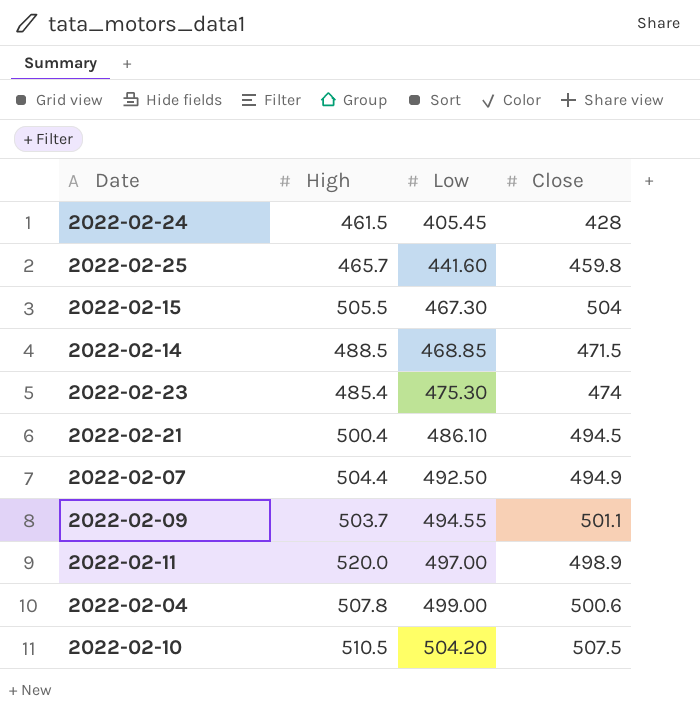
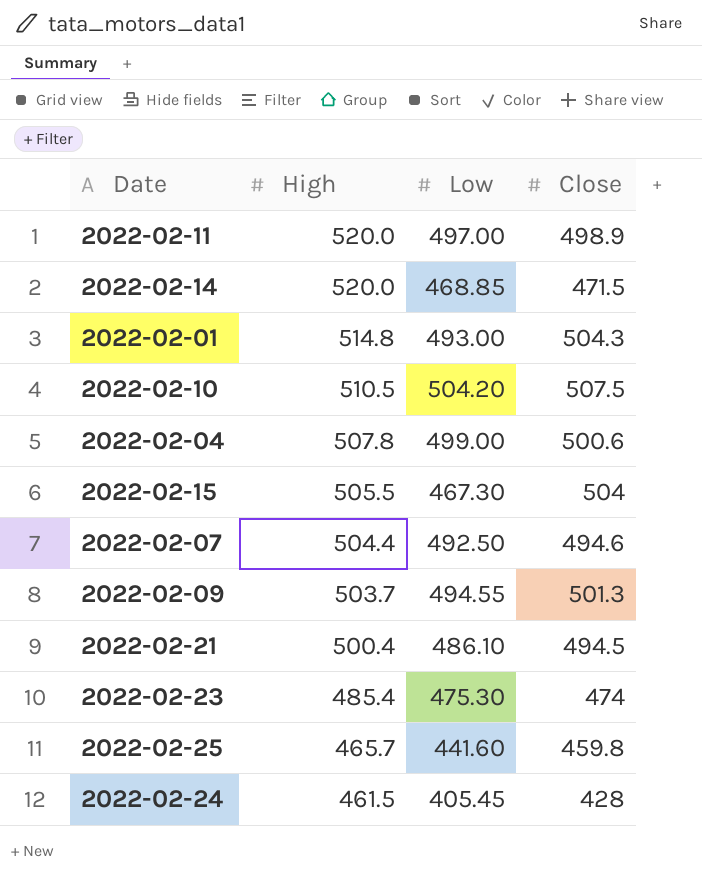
row order: Low ascending -> High descending
2022-02-14 | High: 488.5 -> 520.0
row 2022-02-01: none -> 514.8 | 493.00 | 504.3
2022-02-07 | Close: 494.9 -> 494.6
2022-02-09 | Close: 501.1 -> 501.3

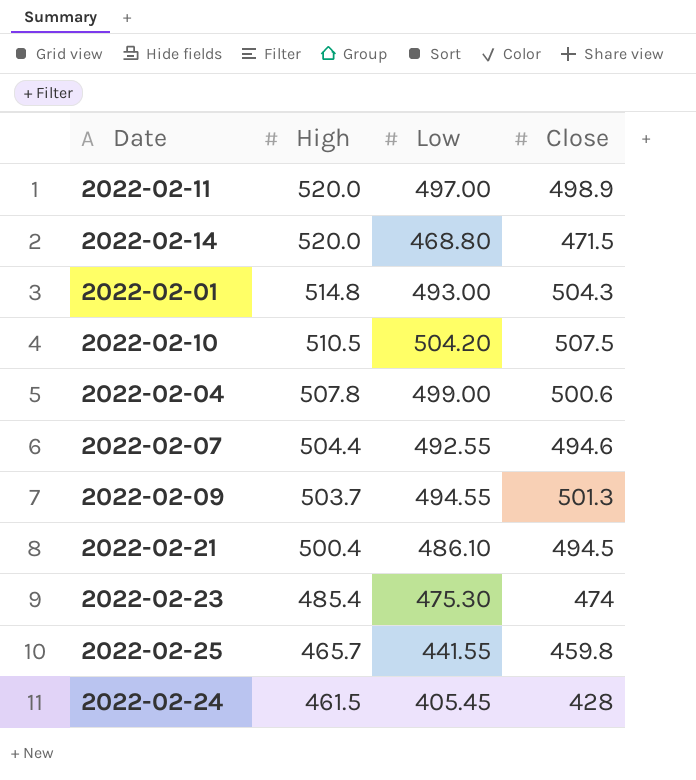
row 2022-02-15: 505.5 | 467.30 | 504 -> none
2022-02-14 | Low: 468.85 -> 468.80
2022-02-07 | Low: 492.50 -> 492.55
2022-02-25 | Low: 441.60 -> 441.55

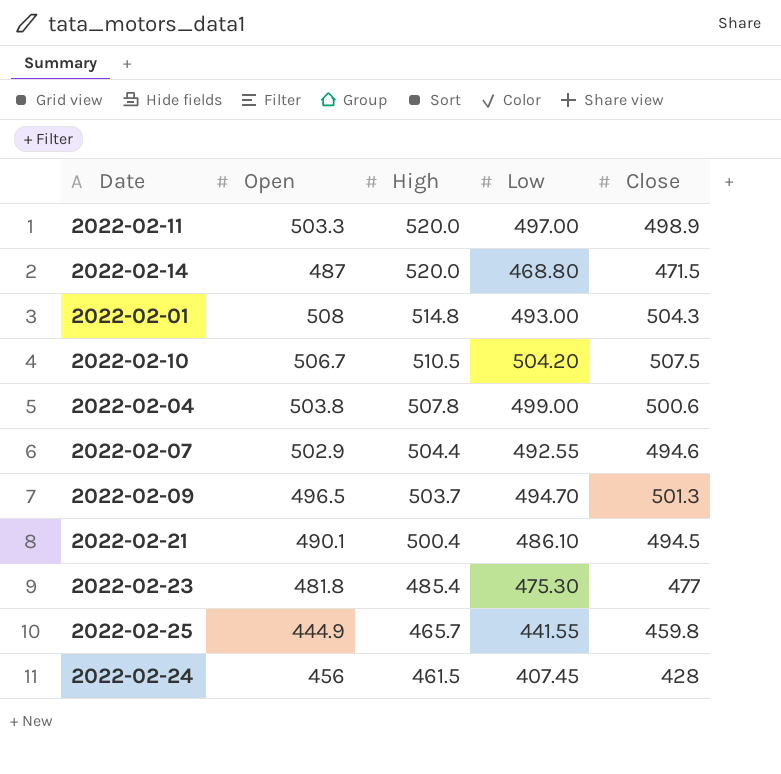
column Open | position: none -> 2
2022-02-09 | Low: 494.55 -> 494.70
2022-02-23 | Close: 474 -> 477
2022-02-24 | Low: 405.45 -> 407.45

